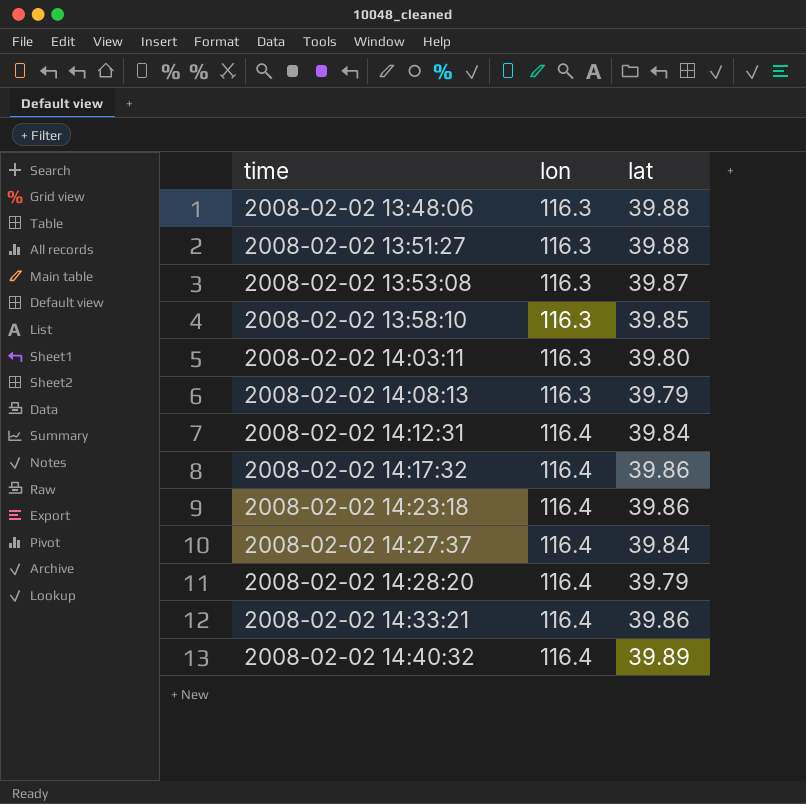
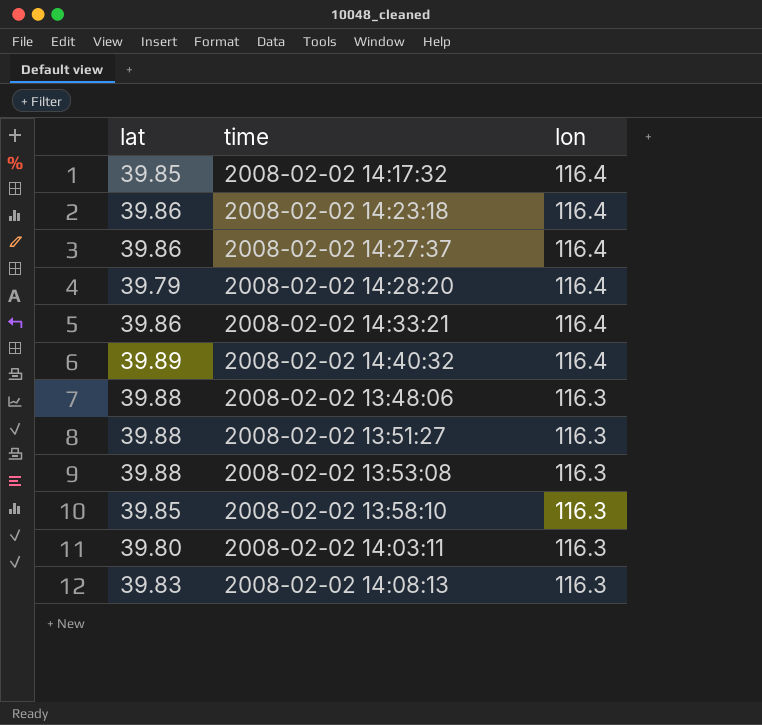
row order: time ascending -> lon descending
column lat | position: 3 -> 1
row 2008-02-02 14:12:31: 116.4 | 39.84 -> none
2008-02-02 14:17:32 | lat: 39.86 -> 39.85
2008-02-02 14:27:37 | lat: 39.84 -> 39.86
2008-02-02 13:53:08 | lat: 39.87 -> 39.88
2008-02-02 14:08:13 | lat: 39.79 -> 39.83

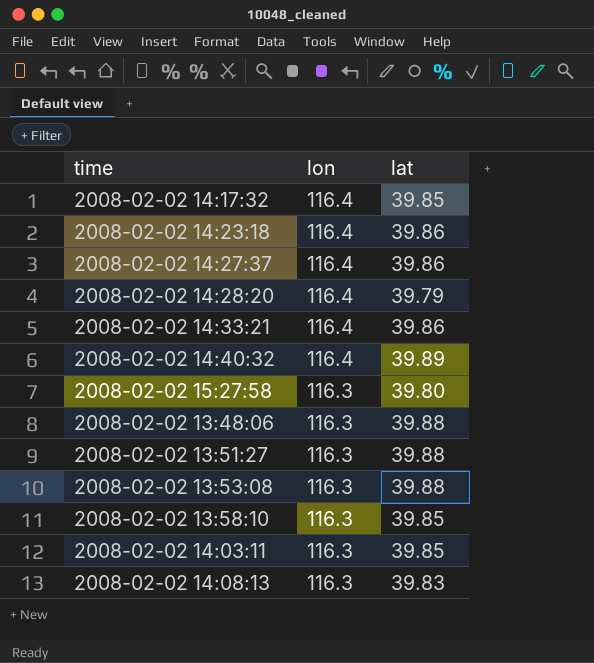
column lat | position: 1 -> 3
row 2008-02-02 15:27:58: none -> 116.3 | 39.80
2008-02-02 14:03:11 | lat: 39.80 -> 39.85

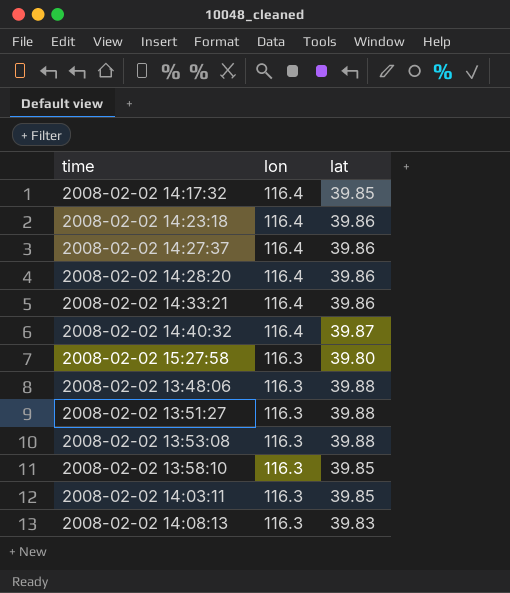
2008-02-02 14:28:20 | lat: 39.79 -> 39.86
2008-02-02 14:40:32 | lat: 39.89 -> 39.87

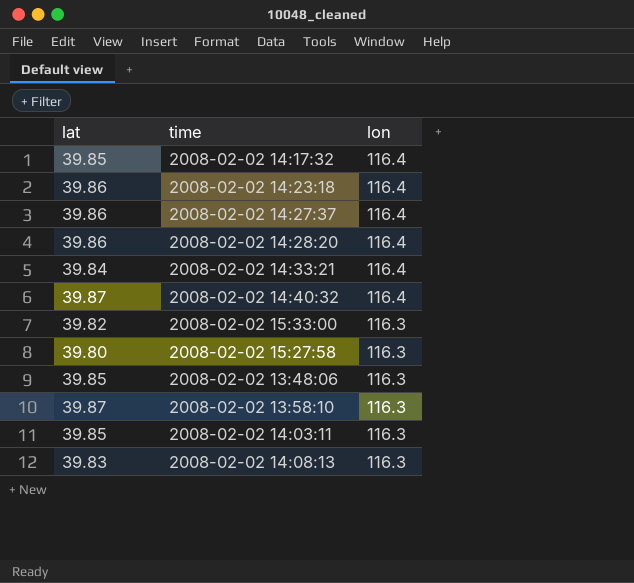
column lat | position: 3 -> 1
row 2008-02-02 13:51:27: 116.3 | 39.88 -> none
row 2008-02-02 13:53:08: 116.3 | 39.88 -> none
2008-02-02 14:33:21 | lat: 39.86 -> 39.84
row 2008-02-02 15:33:00: none -> 39.82 | 116.3
2008-02-02 13:48:06 | lat: 39.88 -> 39.85
2008-02-02 13:58:10 | lat: 39.85 -> 39.87

